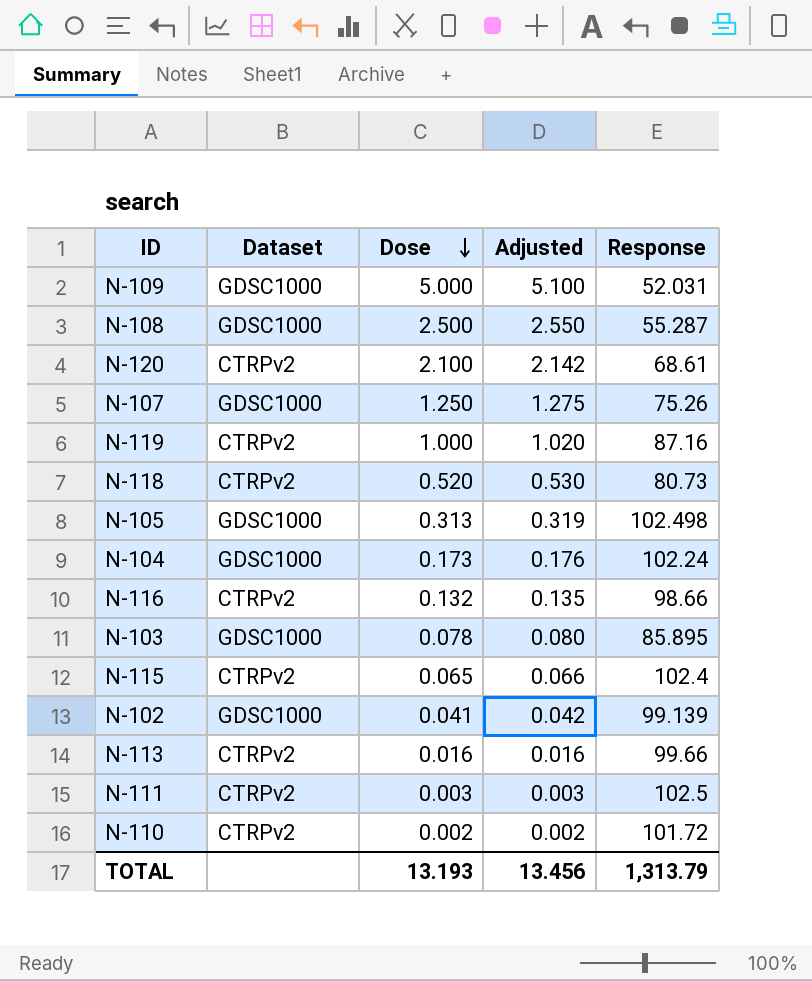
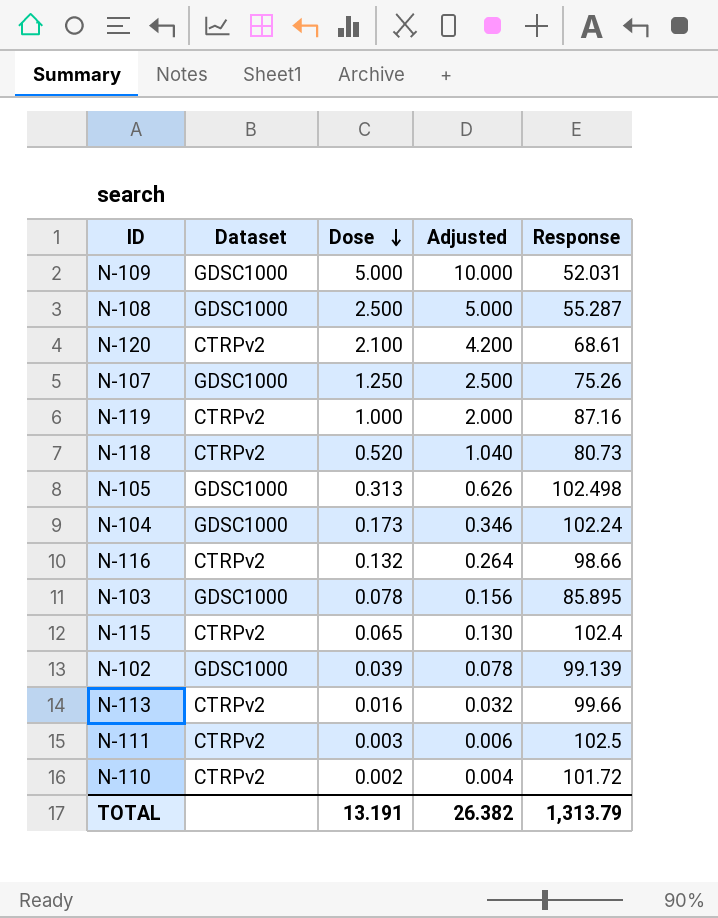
column Adjusted | formula: [Dose] * 1.02 -> [Dose] * 2
N-102 | Dose: 0.041 -> 0.039
TOTAL | Dose: 13.193 -> 13.191
TOTAL | Adjusted: 13.456 -> 26.382

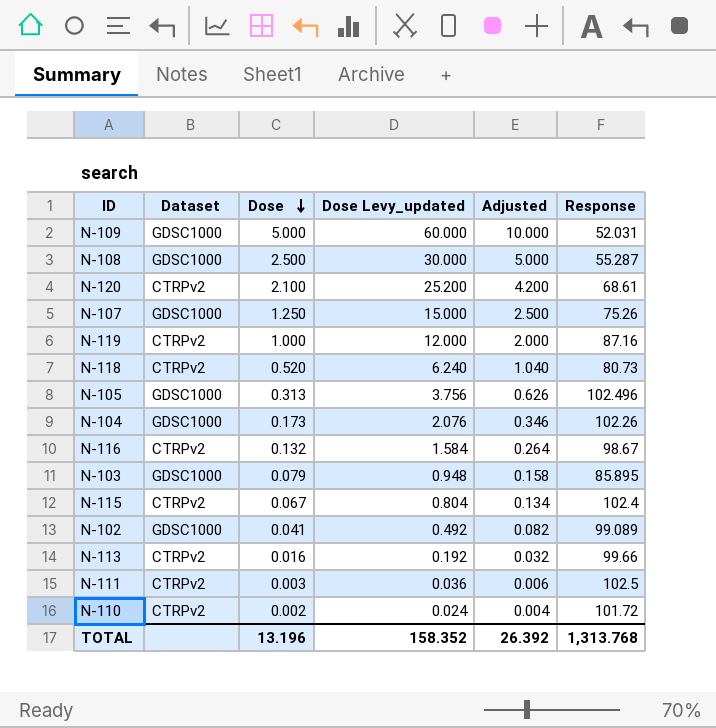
column Dose Levy_updated | formula: none -> [Dose] * 12
N-105 | Response: 102.498 -> 102.496
N-104 | Response: 102.24 -> 102.26
N-116 | Response: 98.66 -> 98.67
N-103 | Dose: 0.078 -> 0.079
N-103 | Adjusted: 0.156 -> 0.158
N-115 | Dose: 0.065 -> 0.067
N-115 | Adjusted: 0.130 -> 0.134
N-102 | Dose: 0.039 -> 0.041
N-102 | Adjusted: 0.078 -> 0.082
N-102 | Response: 99.139 -> 99.089
TOTAL | Dose: 13.191 -> 13.196
TOTAL | Adjusted: 26.382 -> 26.392
TOTAL | Response: 1,313.79 -> 1,313.768

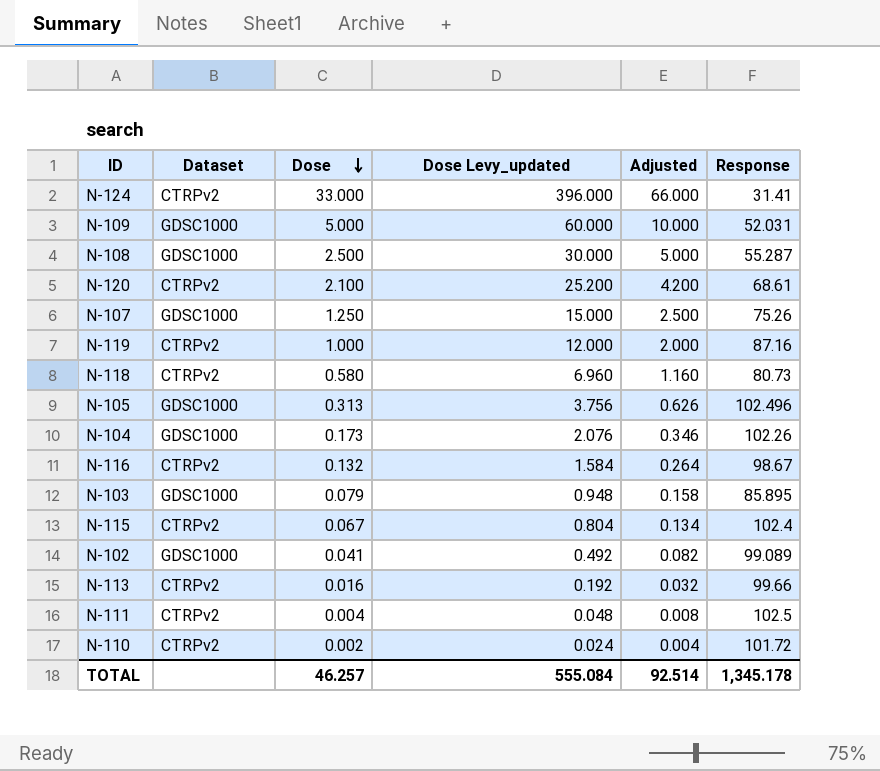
row N-124: none -> CTRPv2 | 33.000 | 396.000 | 66.000 | 31.41
N-118 | Dose: 0.520 -> 0.580
N-118 | Dose Levy_updated: 6.240 -> 6.960
N-118 | Adjusted: 1.040 -> 1.160
N-111 | Dose: 0.003 -> 0.004
N-111 | Dose Levy_updated: 0.036 -> 0.048
N-111 | Adjusted: 0.006 -> 0.008
TOTAL | Dose: 13.196 -> 46.257
TOTAL | Dose Levy_updated: 158.352 -> 555.084
TOTAL | Adjusted: 26.392 -> 92.514
TOTAL | Response: 1,313.768 -> 1,345.178

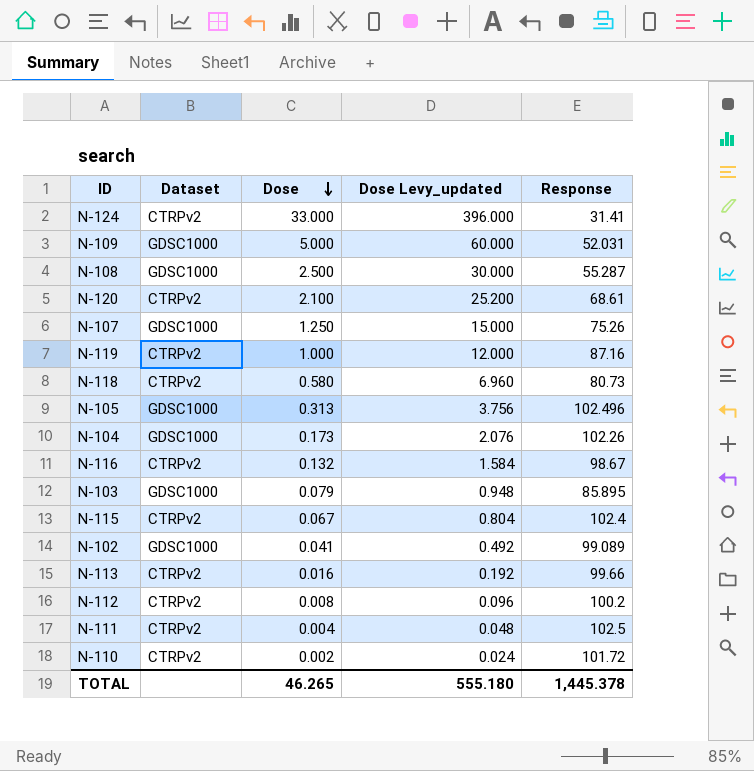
column Adjusted | formula: [Dose] * 2 -> none
row N-112: none -> CTRPv2 | 0.008 | 0.096 | 100.2
TOTAL | Dose: 46.257 -> 46.265
TOTAL | Dose Levy_updated: 555.084 -> 555.180
TOTAL | Response: 1,345.178 -> 1,445.378

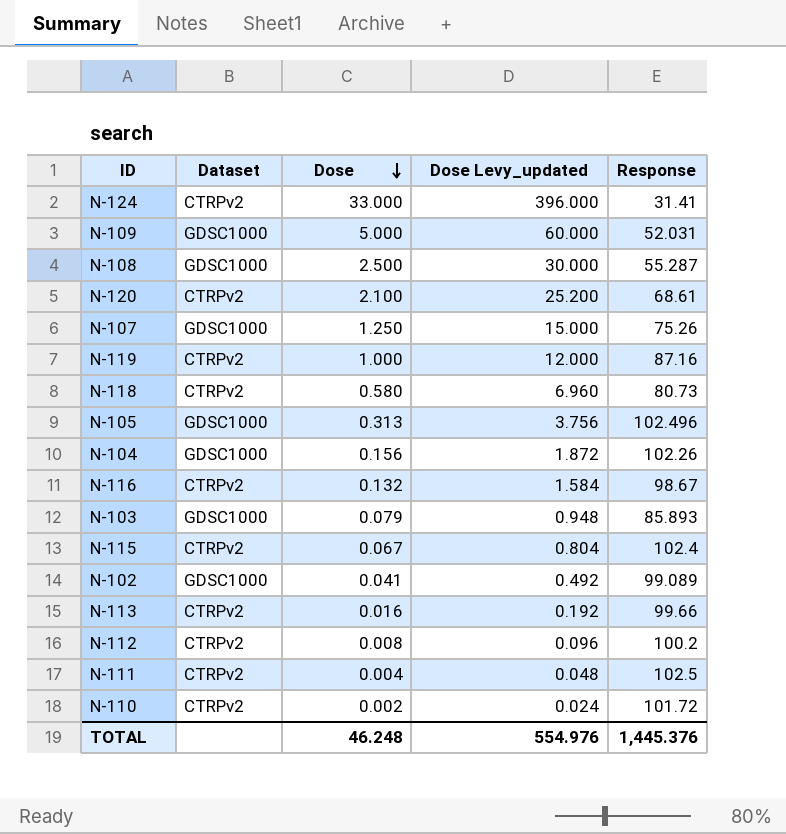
N-104 | Dose: 0.173 -> 0.156
N-104 | Dose Levy_updated: 2.076 -> 1.872
N-103 | Response: 85.895 -> 85.893
TOTAL | Dose: 46.265 -> 46.248
TOTAL | Dose Levy_updated: 555.180 -> 554.976
TOTAL | Response: 1,445.378 -> 1,445.376

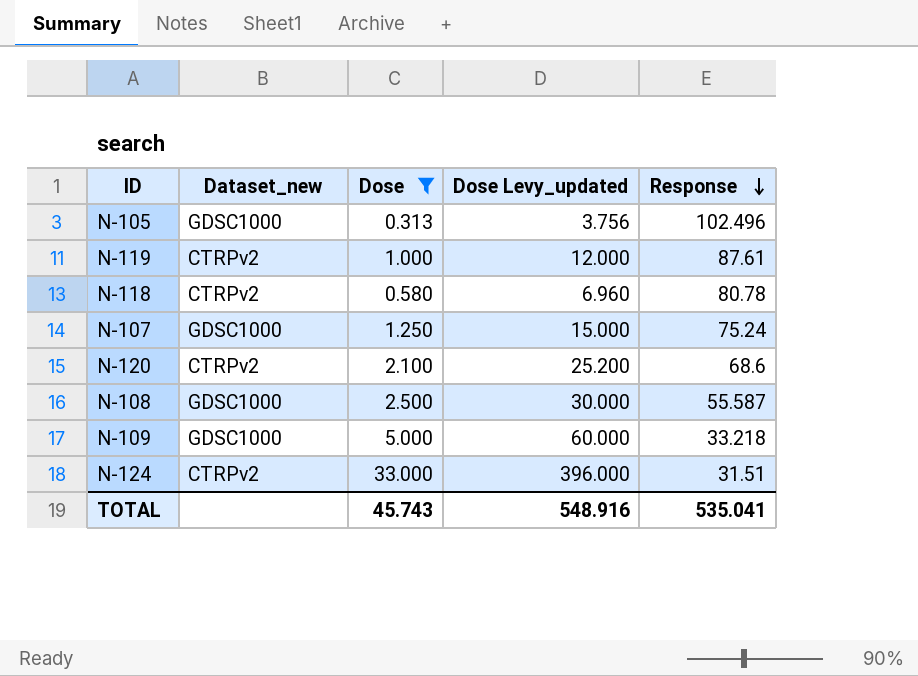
filter: none -> Dose >= 0.313
row order: Dose descending -> Response descending
column name: Dataset -> Dataset_new
N-119 | Response: 87.16 -> 87.61
N-118 | Response: 80.73 -> 80.78
N-107 | Response: 75.26 -> 75.24
N-120 | Response: 68.61 -> 68.6
N-108 | Response: 55.287 -> 55.587
N-109 | Response: 52.031 -> 33.218
N-124 | Response: 31.41 -> 31.51
TOTAL | Dose: 46.248 -> 45.743
TOTAL | Dose Levy_updated: 554.976 -> 548.916
TOTAL | Response: 1,445.376 -> 535.041

